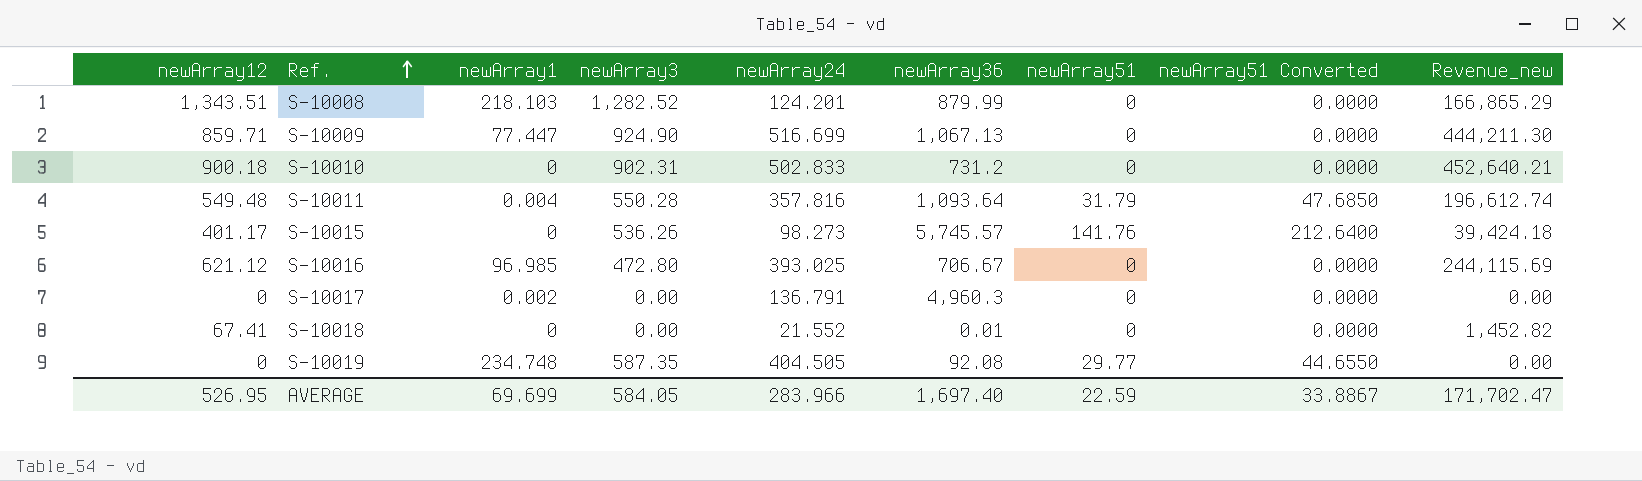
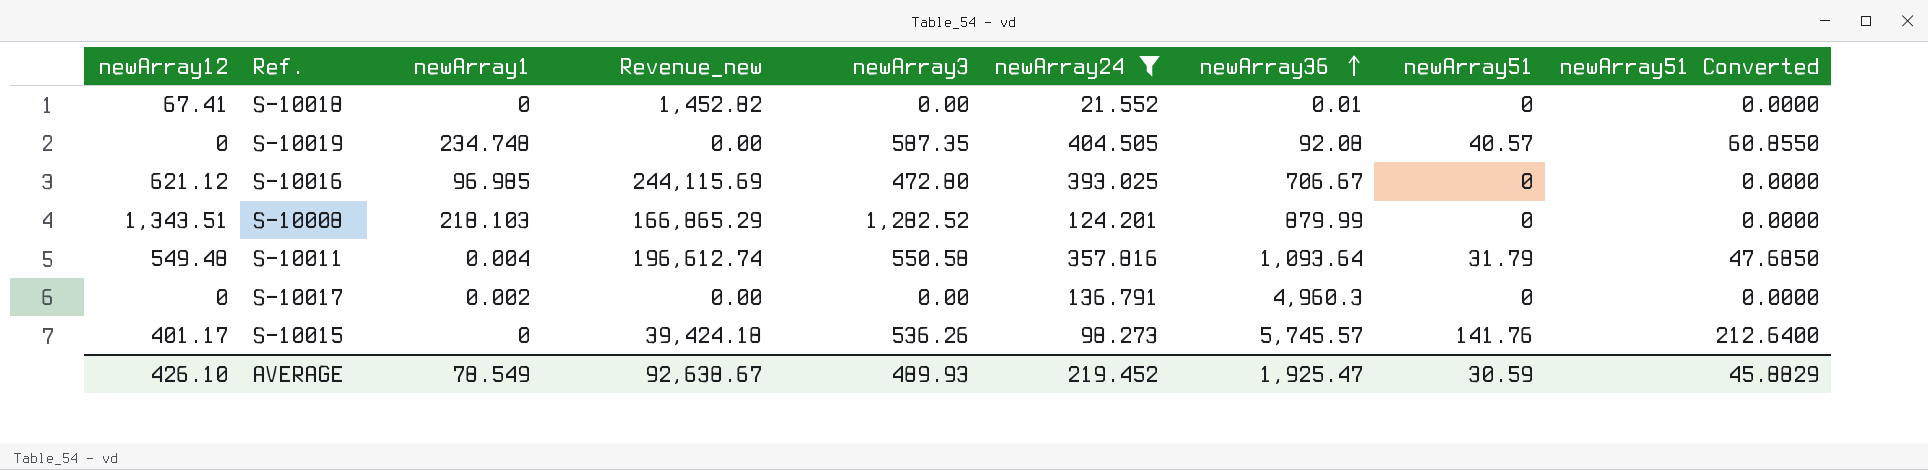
filter: none -> newArray24 <= 404.505
row order: Ref. ascending -> newArray36 ascending
column Revenue_new | position: 9 -> 4
S-10019 | newArray51: 29.77 -> 40.57
S-10019 | newArray51 Converted: 44.6550 -> 60.8550
S-10011 | newArray3: 550.28 -> 550.58
AVERAGE | newArray12: 526.95 -> 426.10
AVERAGE | newArray1: 69.699 -> 78.549
AVERAGE | Revenue_new: 171,702.47 -> 92,638.67
AVERAGE | newArray3: 584.05 -> 489.93
AVERAGE | newArray24: 283.966 -> 219.452
AVERAGE | newArray36: 1,697.40 -> 1,925.47
AVERAGE | newArray51: 22.59 -> 30.59
AVERAGE | newArray51 Converted: 33.8867 -> 45.8829

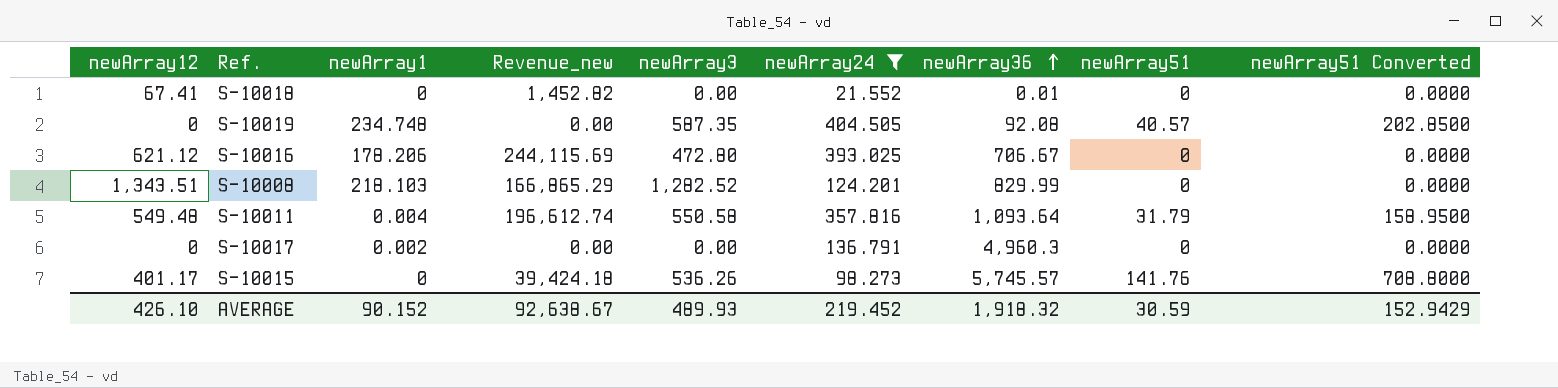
column newArray51 Converted | formula: [newArray51] * 1.5 -> [newArray51] * 5
S-10016 | newArray1: 96.985 -> 178.206
S-10008 | newArray36: 879.99 -> 829.99
AVERAGE | newArray1: 78.549 -> 90.152
AVERAGE | newArray36: 1,925.47 -> 1,918.32
AVERAGE | newArray51 Converted: 45.8829 -> 152.9429

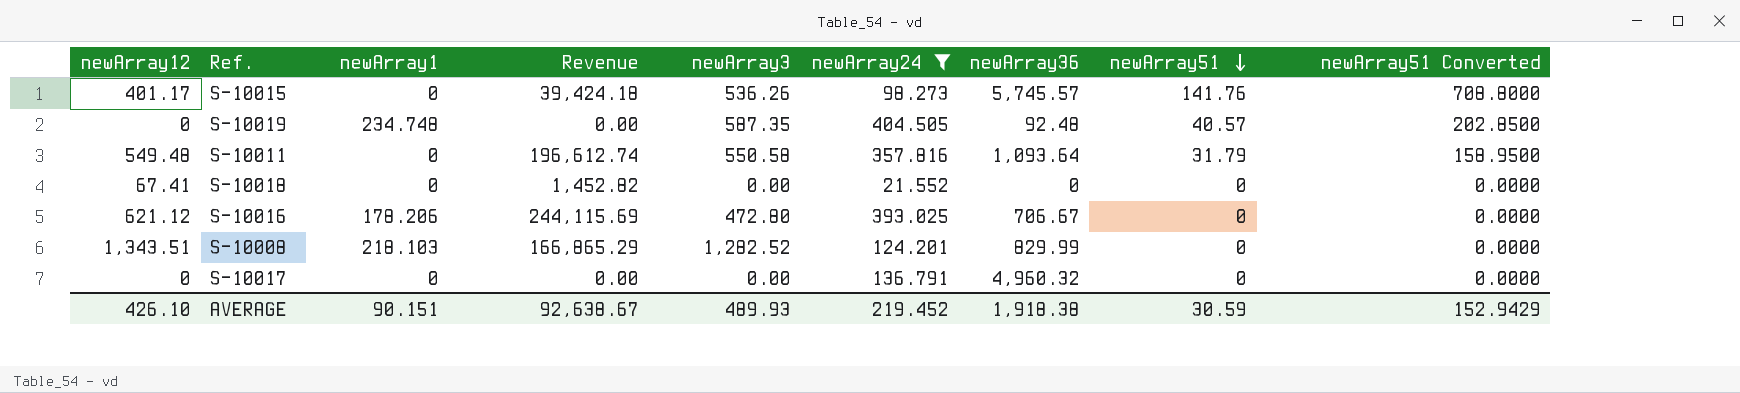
row order: newArray36 ascending -> newArray51 descending
column name: Revenue_new -> Revenue
S-10019 | newArray36: 92.08 -> 92.48
S-10011 | newArray1: 0.004 -> 0
S-10018 | newArray36: 0.01 -> 0
S-10017 | newArray1: 0.002 -> 0
S-10017 | newArray36: 4,960.3 -> 4,960.32
AVERAGE | newArray1: 90.152 -> 90.151
AVERAGE | newArray36: 1,918.32 -> 1,918.38

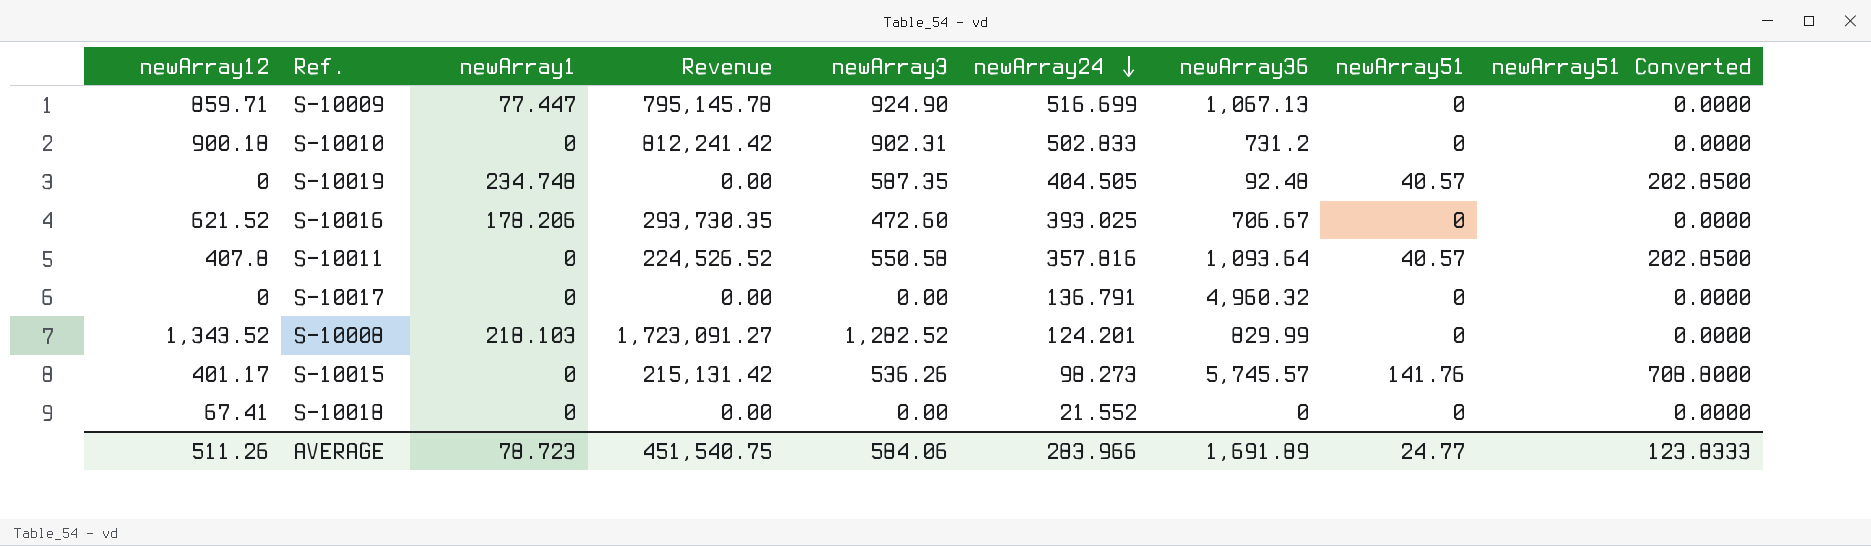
filter: newArray24 <= 404.505 -> none
row order: newArray51 descending -> newArray24 descending
column Revenue | formula: [newArray12] * [newArray24] -> [newArray12] * [newArray3]
S-10016 | newArray12: 621.12 -> 621.52
S-10016 | newArray3: 472.80 -> 472.60
S-10011 | newArray12: 549.48 -> 407.8
S-10011 | newArray51: 31.79 -> 40.57
S-10011 | newArray51 Converted: 158.9500 -> 202.8500
S-10008 | newArray12: 1,343.51 -> 1,343.52
AVERAGE | newArray12: 426.10 -> 511.26
AVERAGE | newArray1: 90.151 -> 78.723
AVERAGE | Revenue: 92,638.67 -> 451,540.75
AVERAGE | newArray3: 489.93 -> 584.06
AVERAGE | newArray24: 219.452 -> 283.966
AVERAGE | newArray36: 1,918.38 -> 1,691.89
AVERAGE | newArray51: 30.59 -> 24.77
AVERAGE | newArray51 Converted: 152.9429 -> 123.8333

